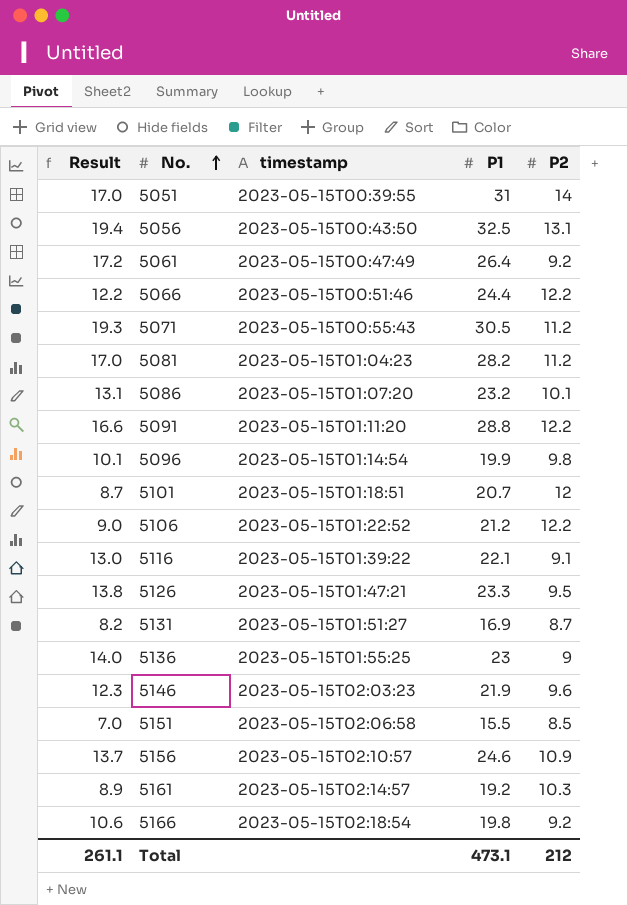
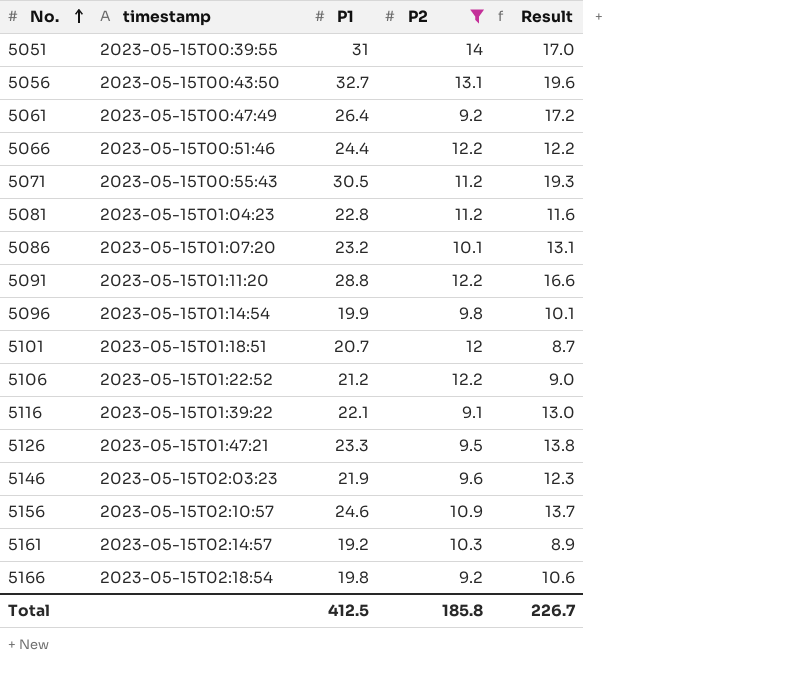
filter: none -> P2 >= 9.1
column Result | position: 1 -> 5
5056 | P1: 32.5 -> 32.7
5056 | Result: 19.4 -> 19.6
5081 | P1: 28.2 -> 22.8
5081 | Result: 17.0 -> 11.6
Total | P1: 473.1 -> 412.5
Total | P2: 212 -> 185.8
Total | Result: 261.1 -> 226.7

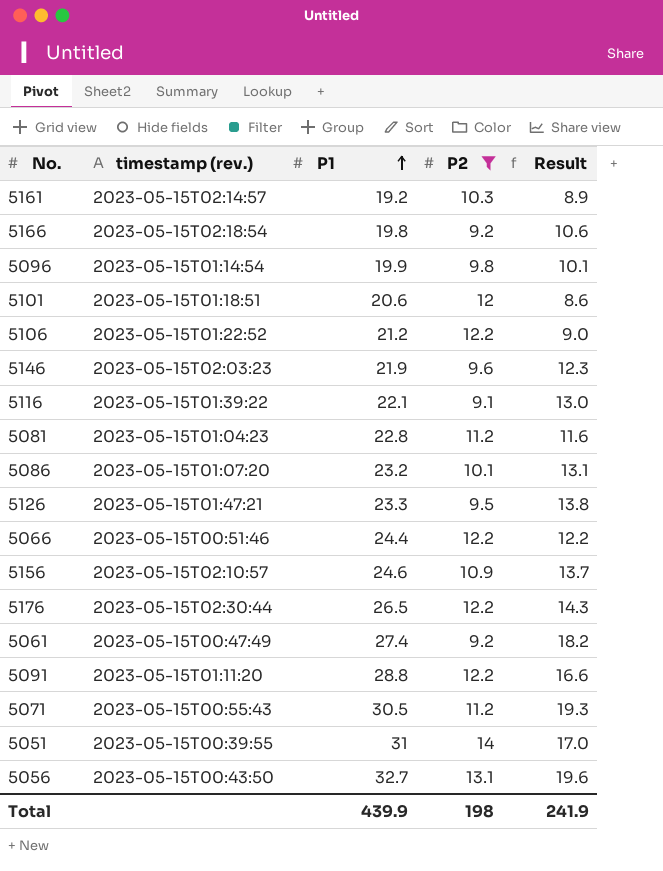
row order: No. ascending -> P1 ascending
column name: timestamp -> timestamp (rev.)
5101 | P1: 20.7 -> 20.6
5101 | Result: 8.7 -> 8.6
row 5176: none -> 2023-05-15T02:30:44 | 26.5 | 12.2 | 14.3
5061 | P1: 26.4 -> 27.4
5061 | Result: 17.2 -> 18.2
Total | P1: 412.5 -> 439.9
Total | P2: 185.8 -> 198
Total | Result: 226.7 -> 241.9

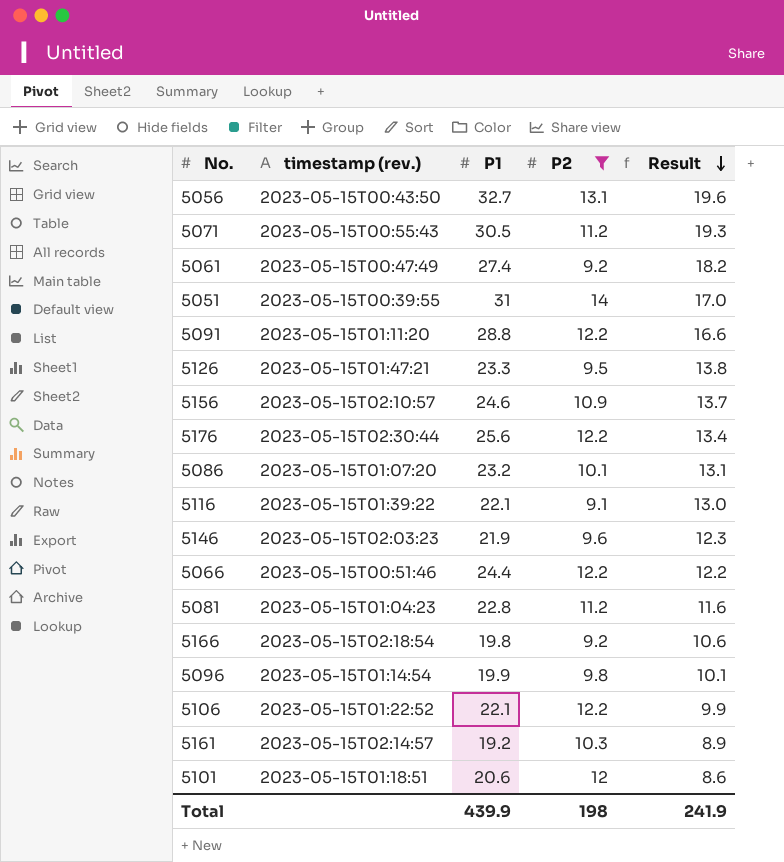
row order: P1 ascending -> Result descending
5176 | P1: 26.5 -> 25.6
5176 | Result: 14.3 -> 13.4
5106 | P1: 21.2 -> 22.1
5106 | Result: 9.0 -> 9.9

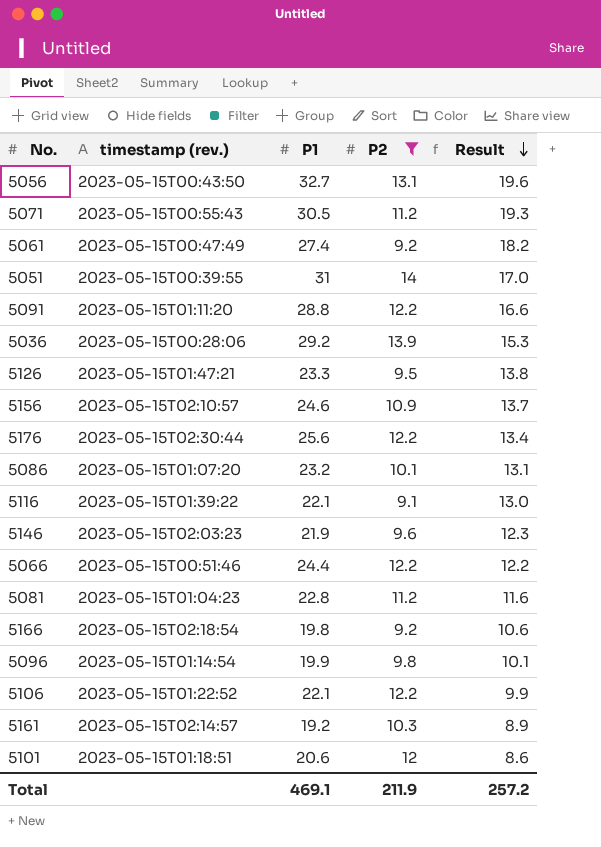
row 5036: none -> 2023-05-15T00:28:06 | 29.2 | 13.9 | 15.3
Total | P1: 439.9 -> 469.1
Total | P2: 198 -> 211.9
Total | Result: 241.9 -> 257.2

